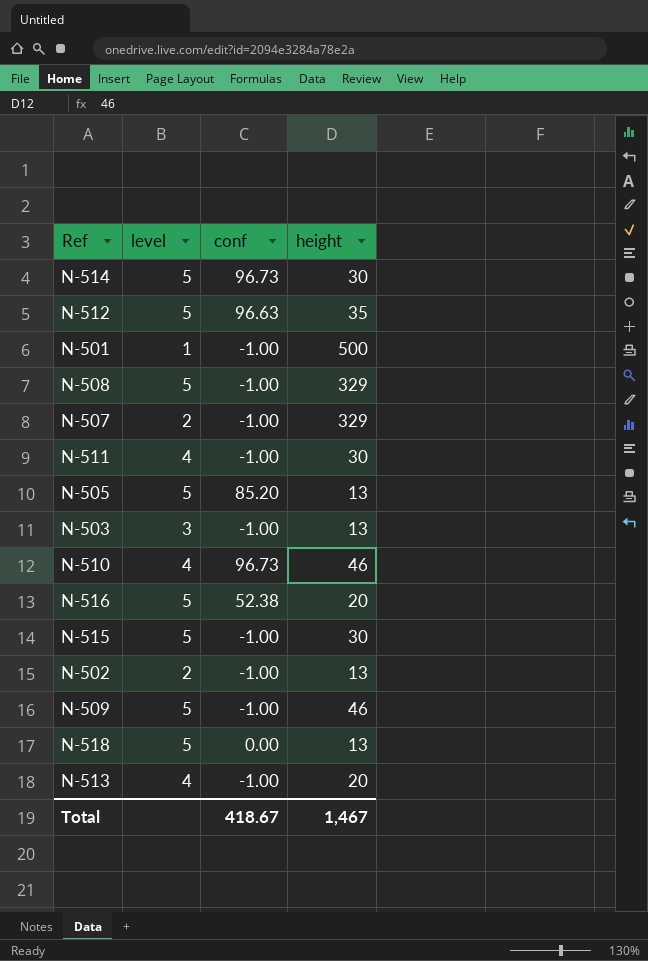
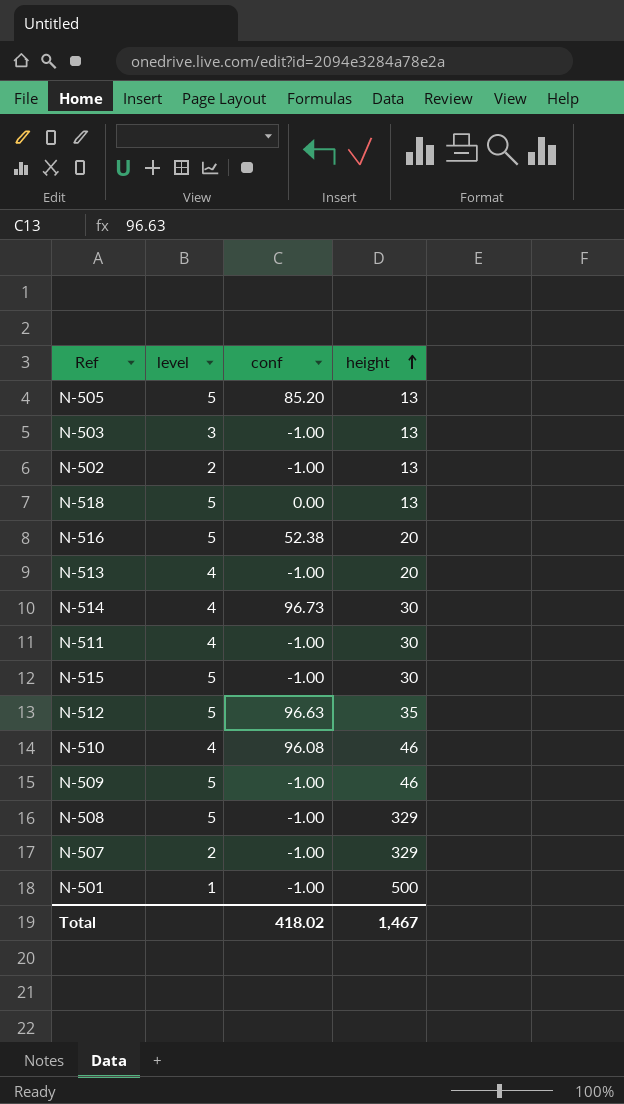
row order: none -> height ascending
N-514 | level: 5 -> 4
N-510 | conf: 96.73 -> 96.08
Total | conf: 418.67 -> 418.02

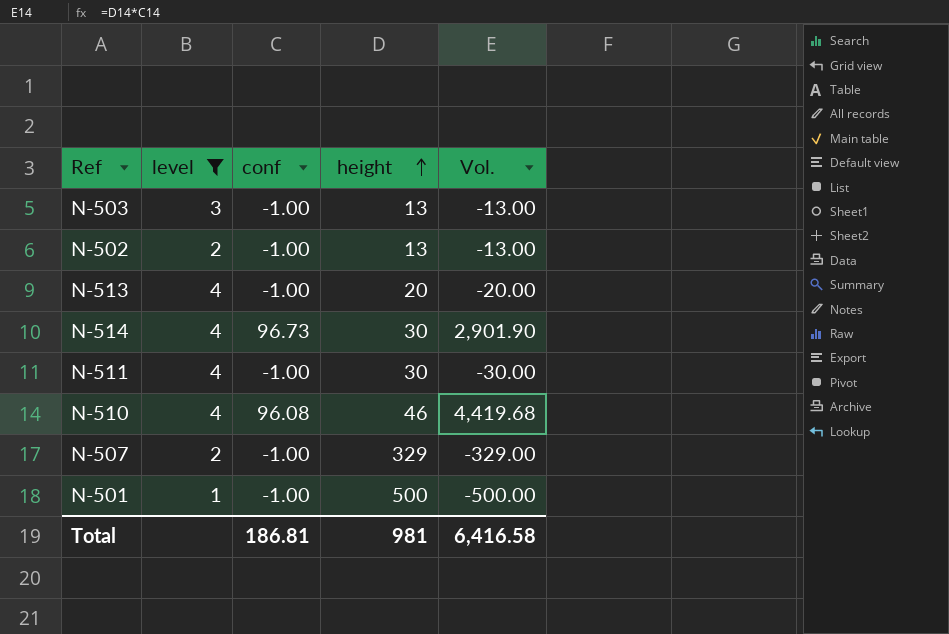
filter: none -> level != 5
column Vol. | formula: none -> [conf] * [height]
Total | conf: 418.02 -> 186.81
Total | height: 1,467 -> 981

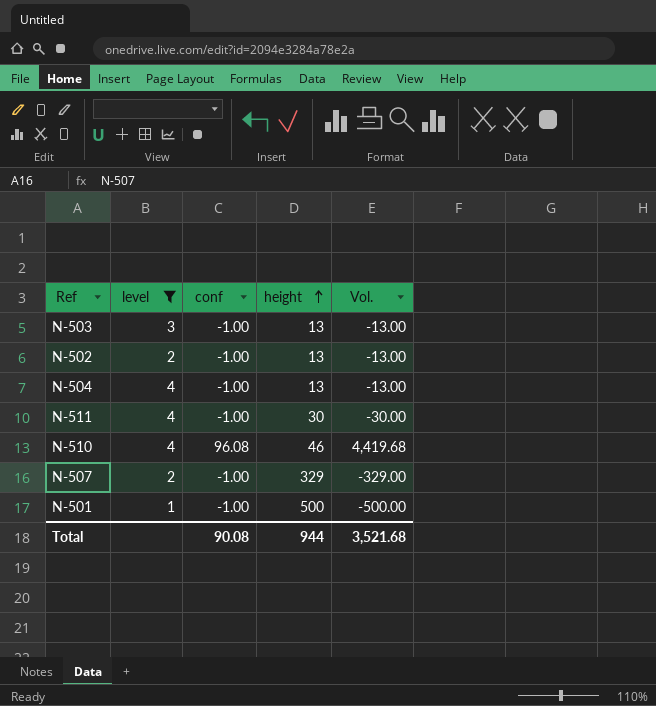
row N-513: 4 | -1.00 | 20 | -20.00 -> none
row N-514: 4 | 96.73 | 30 | 2,901.90 -> none
row N-504: none -> 4 | -1.00 | 13 | -13.00
Total | conf: 186.81 -> 90.08
Total | height: 981 -> 944
Total | Vol.: 6,416.58 -> 3,521.68

